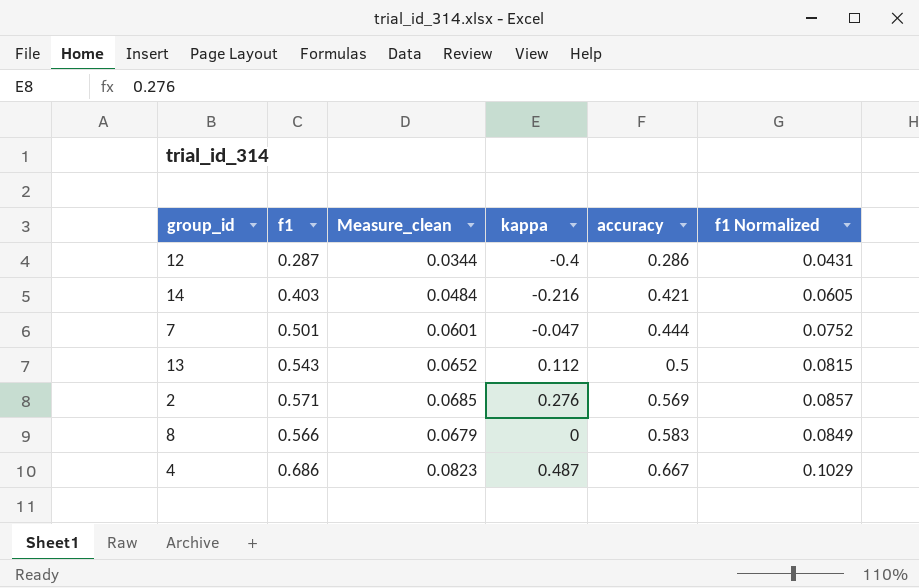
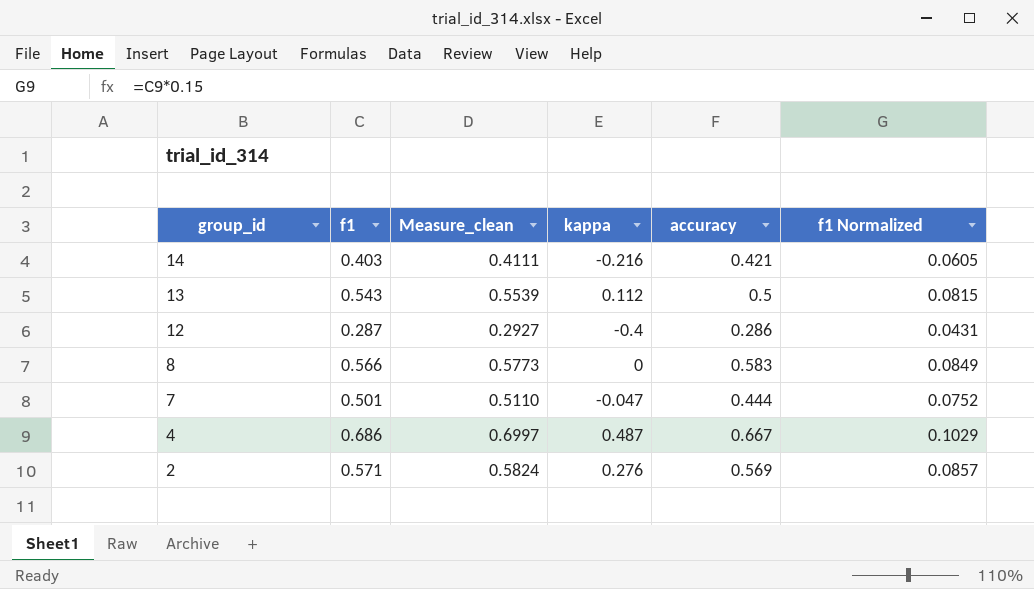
row order: accuracy ascending -> group_id descending
column Measure_clean | formula: [f1] * 0.12 -> [f1] * 1.02

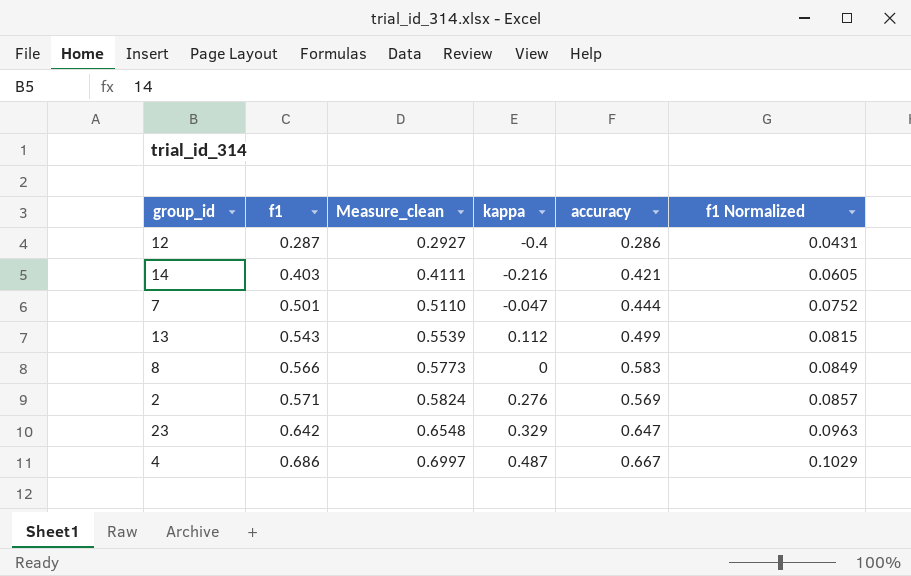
row order: group_id descending -> f1 ascending
13 | accuracy: 0.5 -> 0.499
row 23: none -> 0.642 | 0.6548 | 0.329 | 0.647 | 0.0963

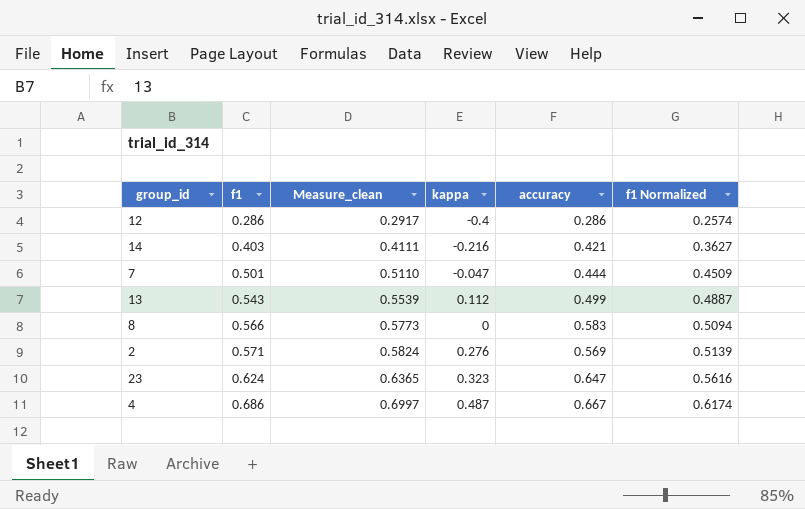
column f1 Normalized | formula: [f1] * 0.15 -> [f1] * 0.9
12 | f1: 0.287 -> 0.286
12 | Measure_clean: 0.2927 -> 0.2917
23 | f1: 0.642 -> 0.624
23 | Measure_clean: 0.6548 -> 0.6365
23 | kappa: 0.329 -> 0.323

